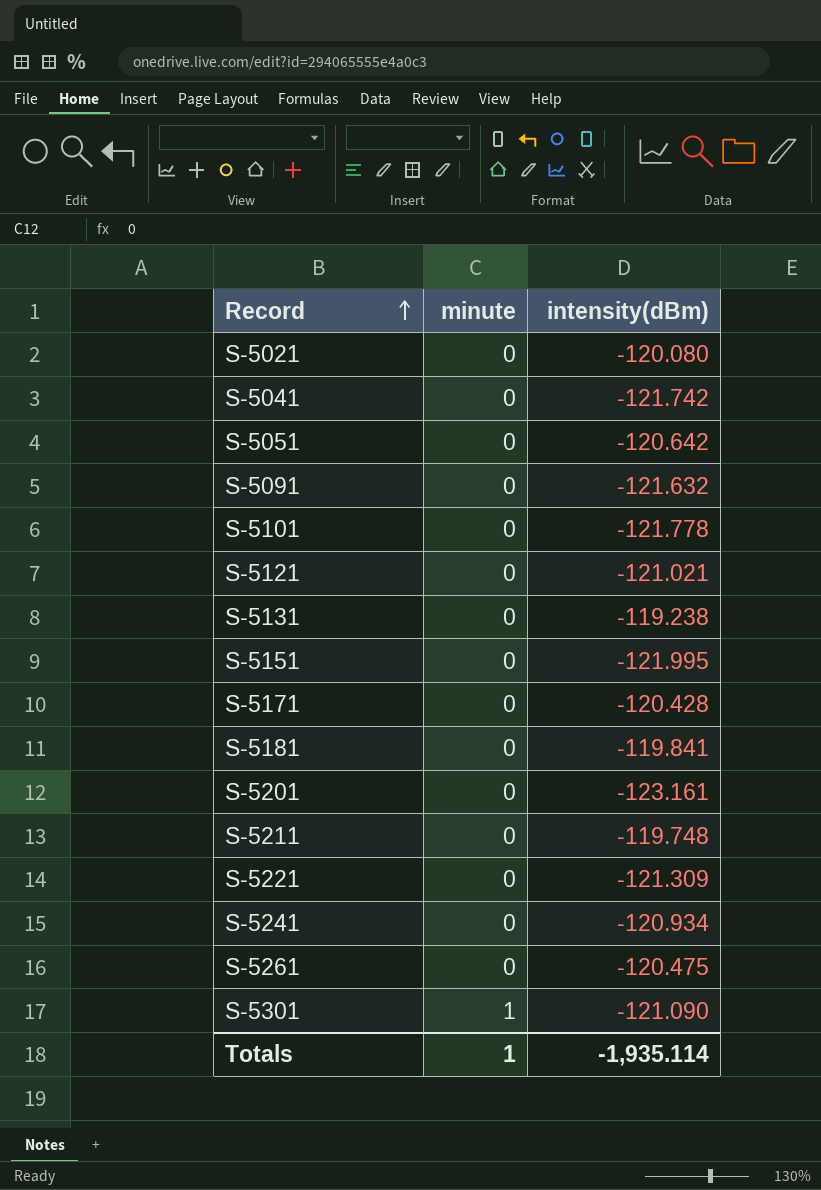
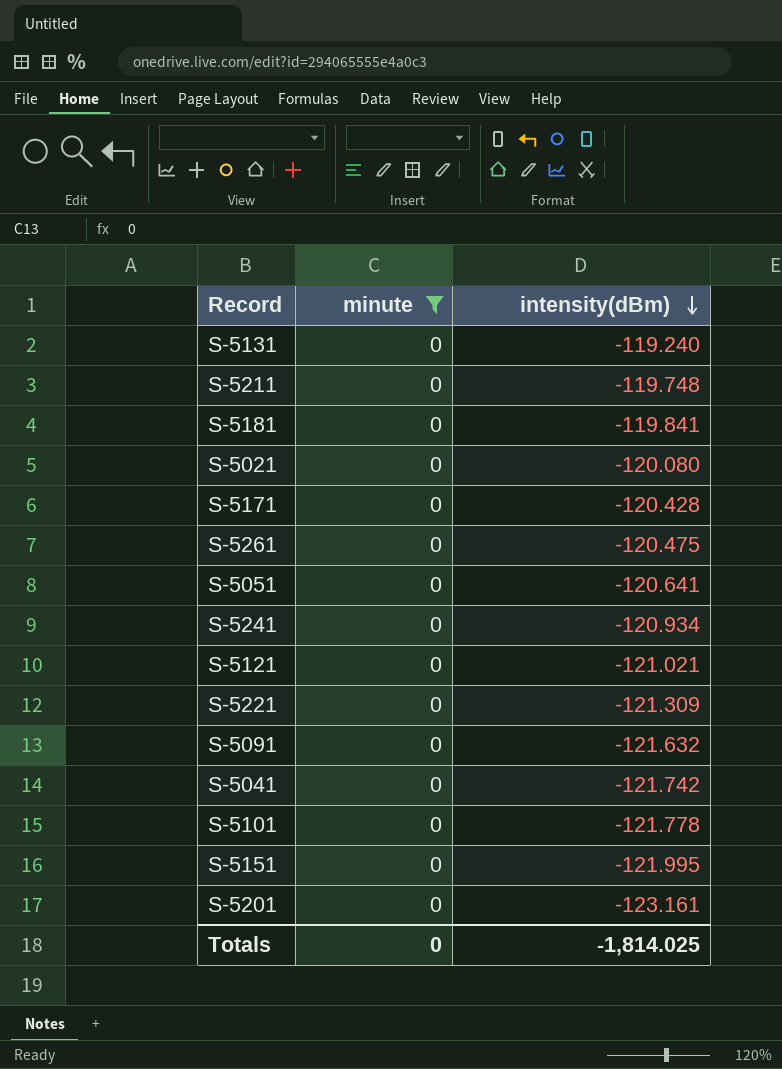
filter: none -> minute = 0
row order: Record ascending -> intensity(dBm) descending
S-5131 | intensity(dBm): -119.238 -> -119.240
S-5051 | intensity(dBm): -120.642 -> -120.641
Totals | minute: 1 -> 0
Totals | intensity(dBm): -1,935.114 -> -1,814.025

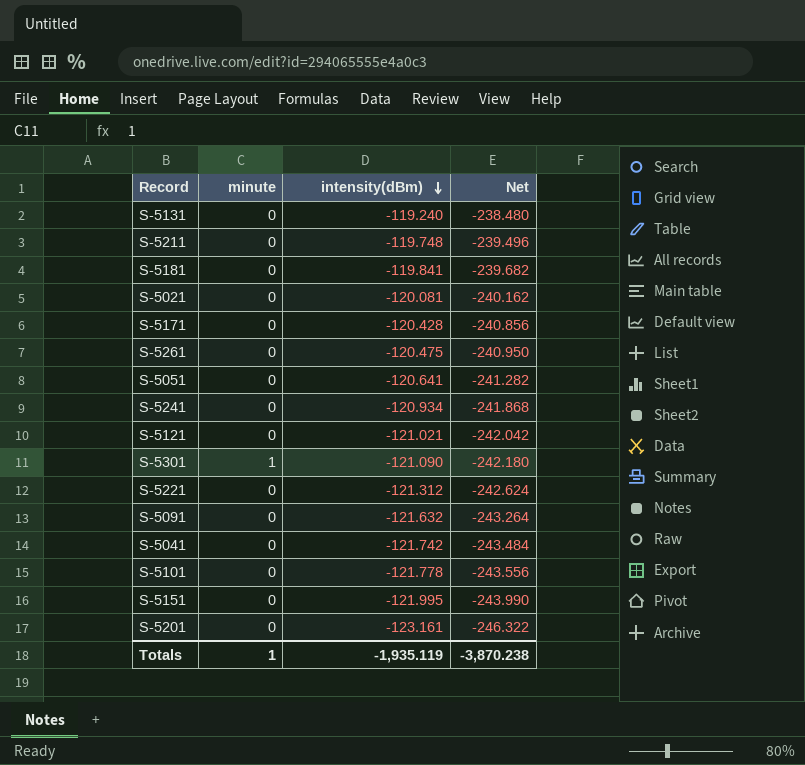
filter: minute = 0 -> none
column Net | formula: none -> [intensity(dBm)] * 2
S-5021 | intensity(dBm): -120.080 -> -120.081
S-5221 | intensity(dBm): -121.309 -> -121.312
Totals | minute: 0 -> 1
Totals | intensity(dBm): -1,814.025 -> -1,935.119

